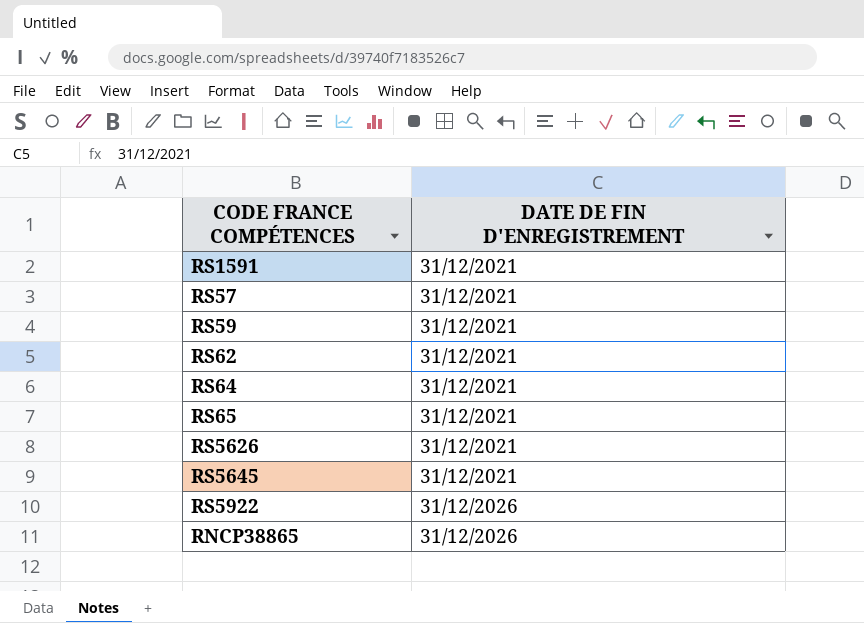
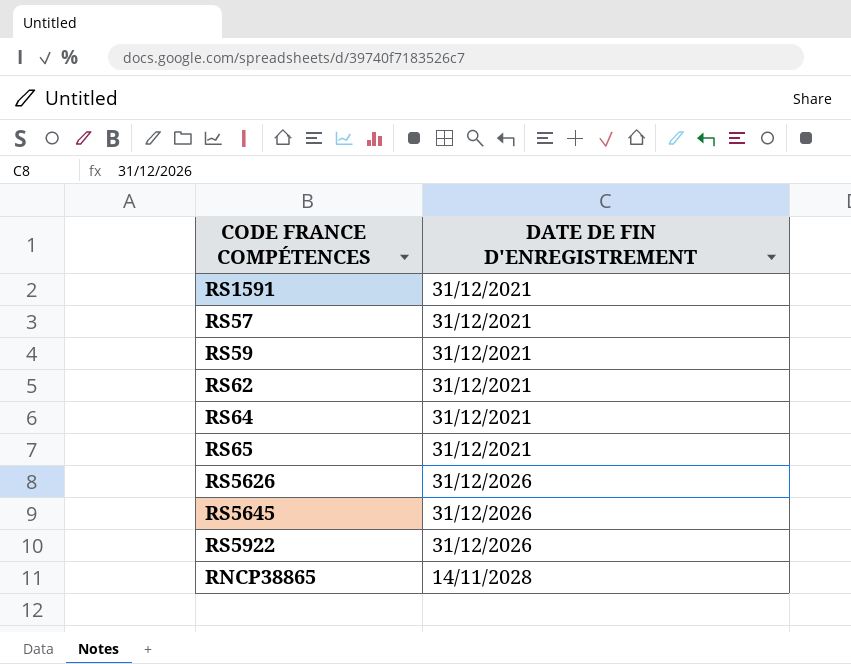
RS5626 | DATE DE FIN D'ENREGISTREMENT: 31/12/2021 -> 31/12/2026
RS5645 | DATE DE FIN D'ENREGISTREMENT: 31/12/2021 -> 31/12/2026
RNCP38865 | DATE DE FIN D'ENREGISTREMENT: 31/12/2026 -> 14/11/2028

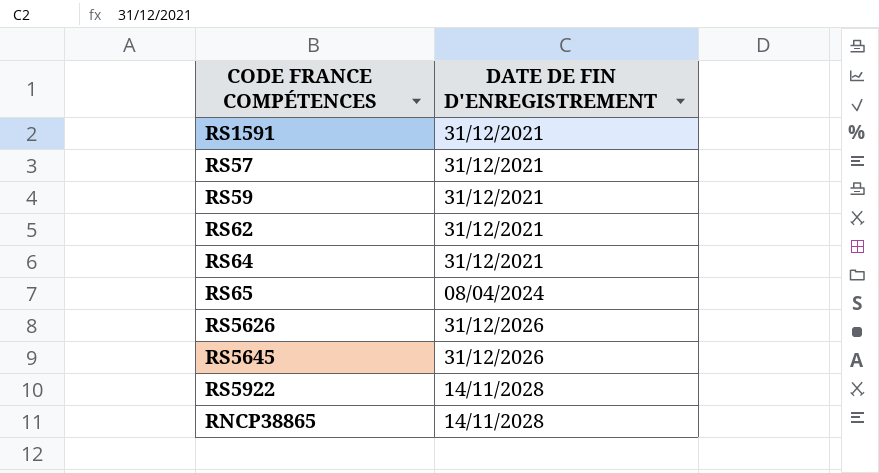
RS65 | DATE DE FIN D'ENREGISTREMENT: 31/12/2021 -> 08/04/2024
RS5922 | DATE DE FIN D'ENREGISTREMENT: 31/12/2026 -> 14/11/2028

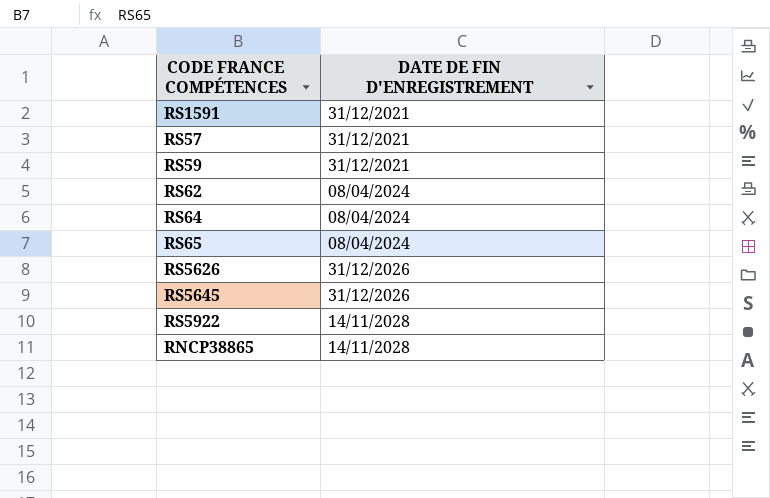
RS62 | DATE DE FIN D'ENREGISTREMENT: 31/12/2021 -> 08/04/2024
RS64 | DATE DE FIN D'ENREGISTREMENT: 31/12/2021 -> 08/04/2024

